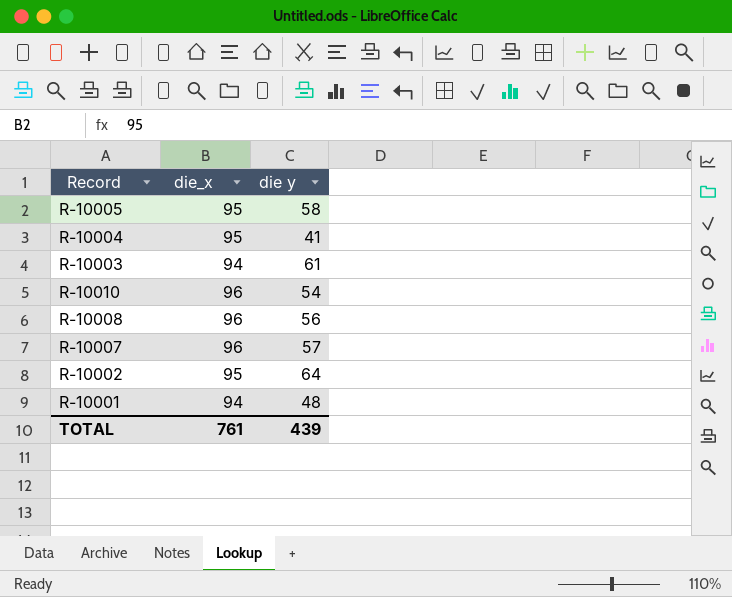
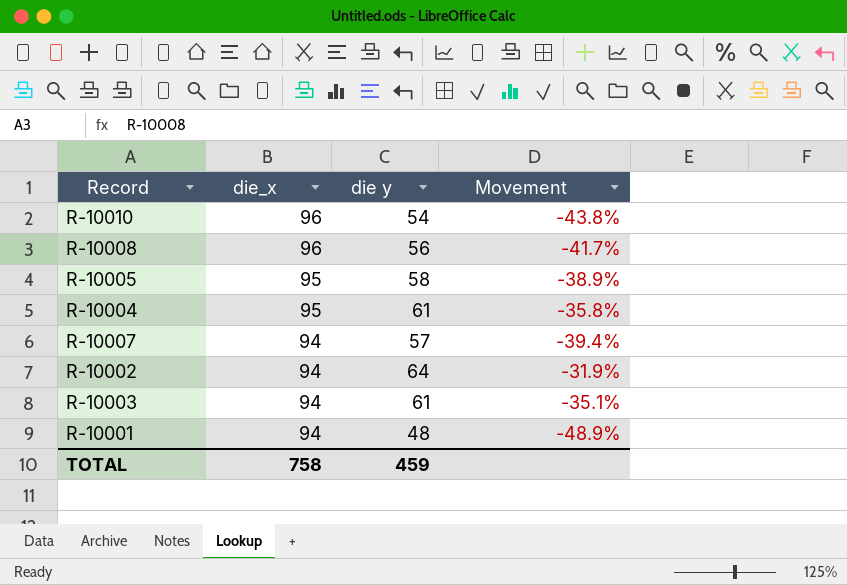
row order: none -> die_x descending
column Movement | formula: none -> ([die y] - [die_x]) / [die_x]
R-10004 | die y: 41 -> 61
R-10007 | die_x: 96 -> 94
R-10002 | die_x: 95 -> 94
TOTAL | die_x: 761 -> 758
TOTAL | die y: 439 -> 459

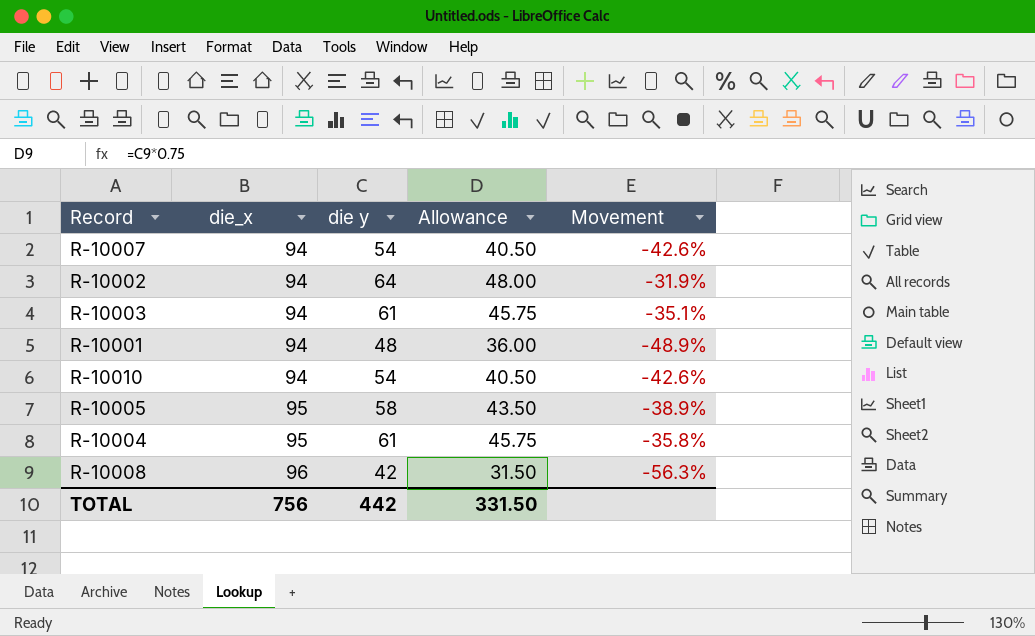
row order: die_x descending -> die_x ascending
column Allowance | formula: none -> [die y] * 0.75
R-10007 | die y: 57 -> 54
R-10007 | Movement: -39.4% -> -42.6%
R-10010 | die_x: 96 -> 94
R-10010 | Movement: -43.8% -> -42.6%
R-10008 | die y: 56 -> 42
R-10008 | Movement: -41.7% -> -56.3%
TOTAL | die_x: 758 -> 756
TOTAL | die y: 459 -> 442

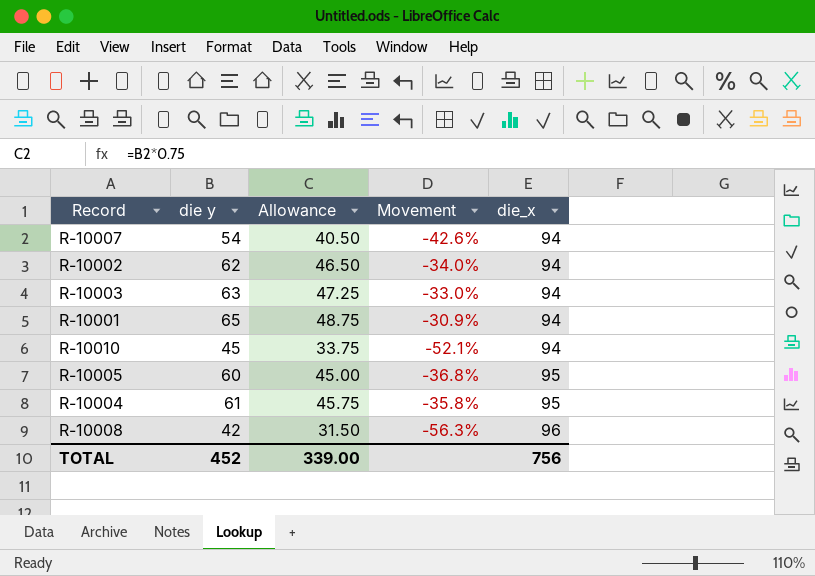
column die_x | position: 2 -> 5
R-10002 | die y: 64 -> 62
R-10002 | Allowance: 48.00 -> 46.50
R-10002 | Movement: -31.9% -> -34.0%
R-10003 | die y: 61 -> 63
R-10003 | Allowance: 45.75 -> 47.25
R-10003 | Movement: -35.1% -> -33.0%
R-10001 | die y: 48 -> 65
R-10001 | Allowance: 36.00 -> 48.75
R-10001 | Movement: -48.9% -> -30.9%
R-10010 | die y: 54 -> 45
R-10010 | Allowance: 40.50 -> 33.75
R-10010 | Movement: -42.6% -> -52.1%
R-10005 | die y: 58 -> 60
R-10005 | Allowance: 43.50 -> 45.00
R-10005 | Movement: -38.9% -> -36.8%
TOTAL | die y: 442 -> 452
TOTAL | Allowance: 331.50 -> 339.00

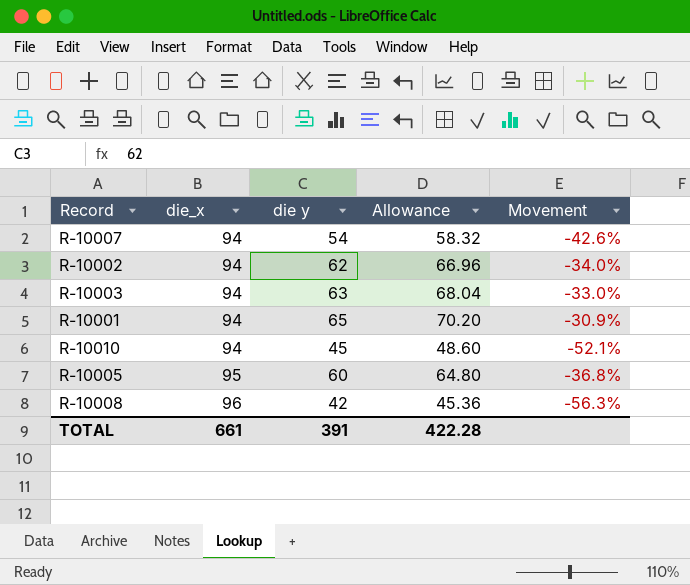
column die_x | position: 5 -> 2
column Allowance | formula: [die y] * 0.75 -> [die y] * 1.08
row R-10004: 61 | 45.75 | -35.8% | 95 -> none
TOTAL | die_x: 756 -> 661
TOTAL | die y: 452 -> 391
TOTAL | Allowance: 339.00 -> 422.28

